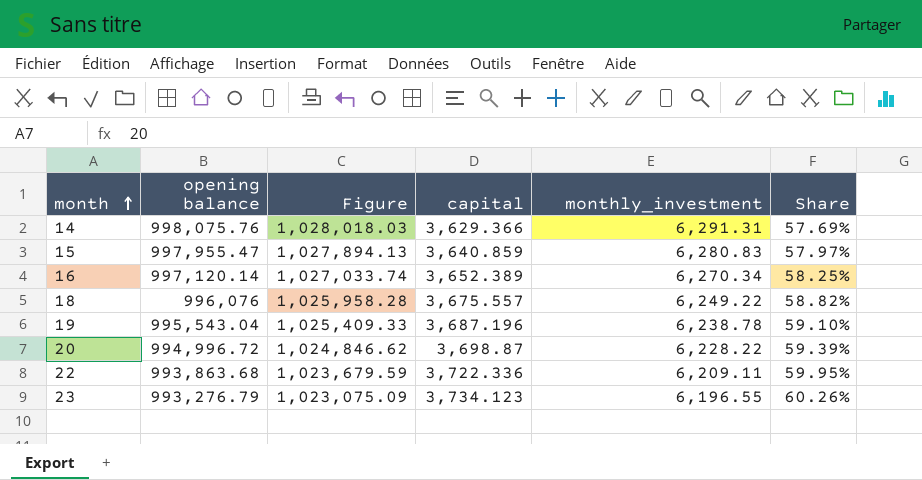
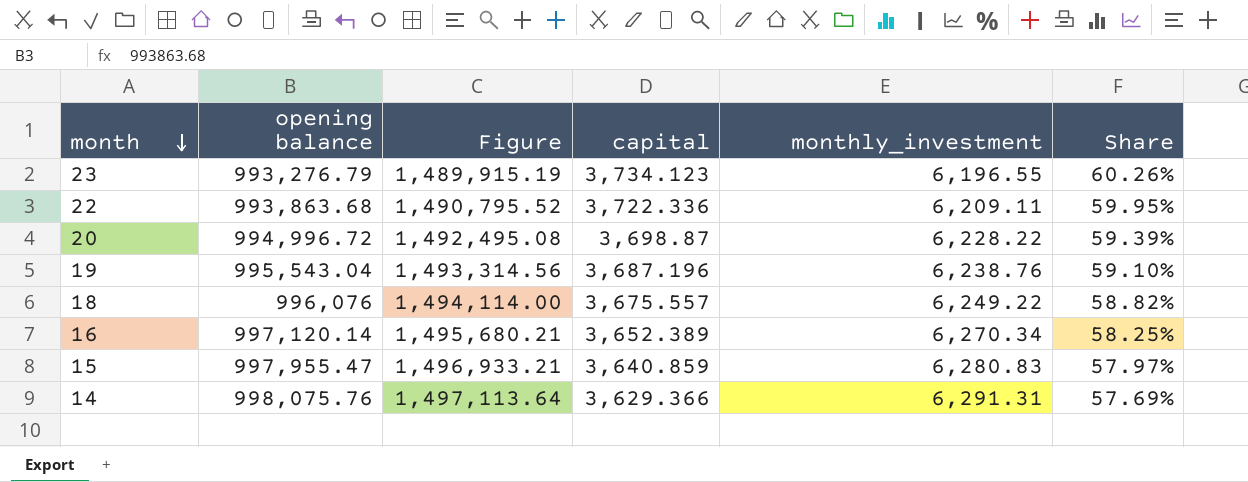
row order: month ascending -> month descending
column Figure | formula: [opening balance] * 1.03 -> [opening balance] * 1.5
19 | monthly_investment: 6,238.78 -> 6,238.76

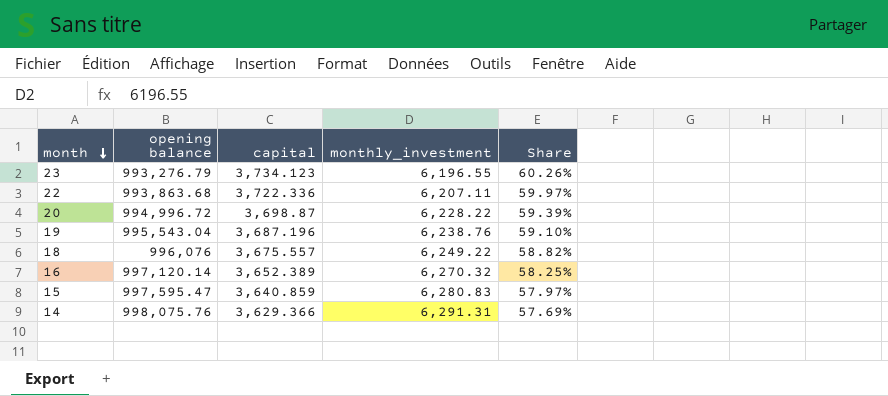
column Figure | formula: [opening balance] * 1.5 -> none
22 | monthly_investment: 6,209.11 -> 6,207.11
22 | Share: 59.95% -> 59.97%
16 | monthly_investment: 6,270.34 -> 6,270.32
15 | opening balance: 997,955.47 -> 997,595.47

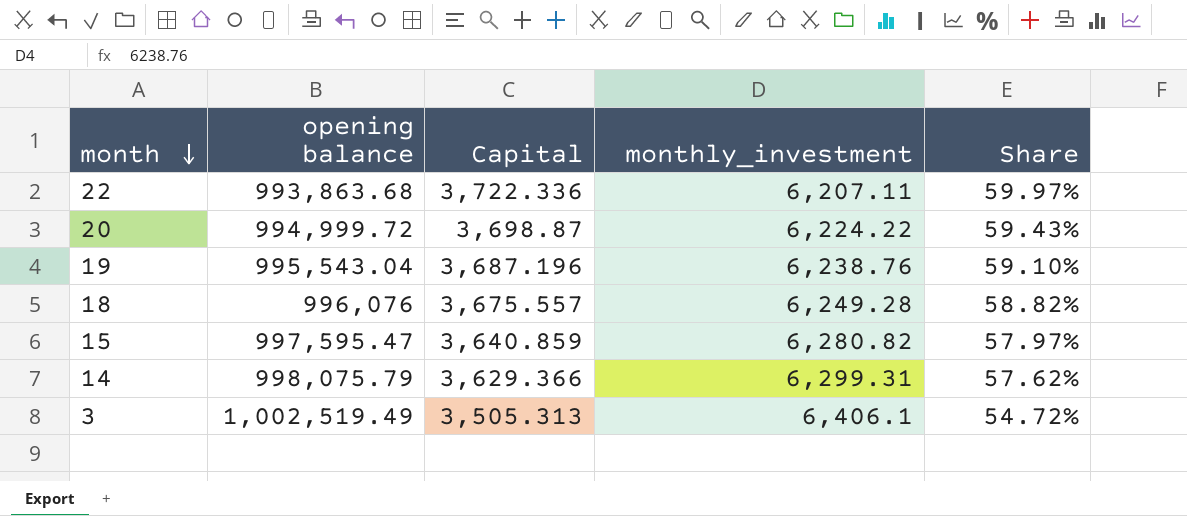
column name: capital -> Capital
row 23: 993,276.79 | 3,734.123 | 6,196.55 | 60.26% -> none
row 16: 997,120.14 | 3,652.389 | 6,270.32 | 58.25% -> none
20 | opening balance: 994,996.72 -> 994,999.72
20 | monthly_investment: 6,228.22 -> 6,224.22
20 | Share: 59.39% -> 59.43%
18 | monthly_investment: 6,249.22 -> 6,249.28
15 | monthly_investment: 6,280.83 -> 6,280.82
14 | opening balance: 998,075.76 -> 998,075.79
14 | monthly_investment: 6,291.31 -> 6,299.31
14 | Share: 57.69% -> 57.62%
row 3: none -> 1,002,519.49 | 3,505.313 | 6,406.1 | 54.72%

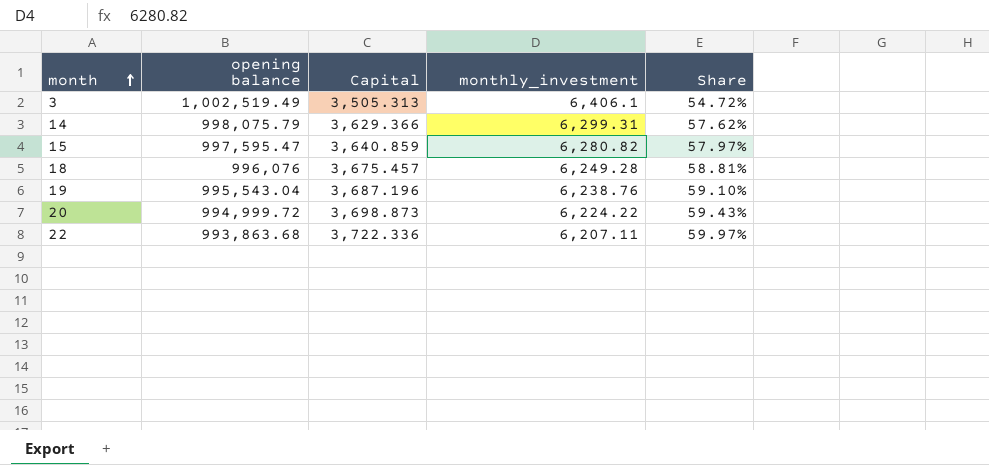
row order: month descending -> month ascending
18 | Capital: 3,675.557 -> 3,675.457
18 | Share: 58.82% -> 58.81%
20 | Capital: 3,698.87 -> 3,698.873

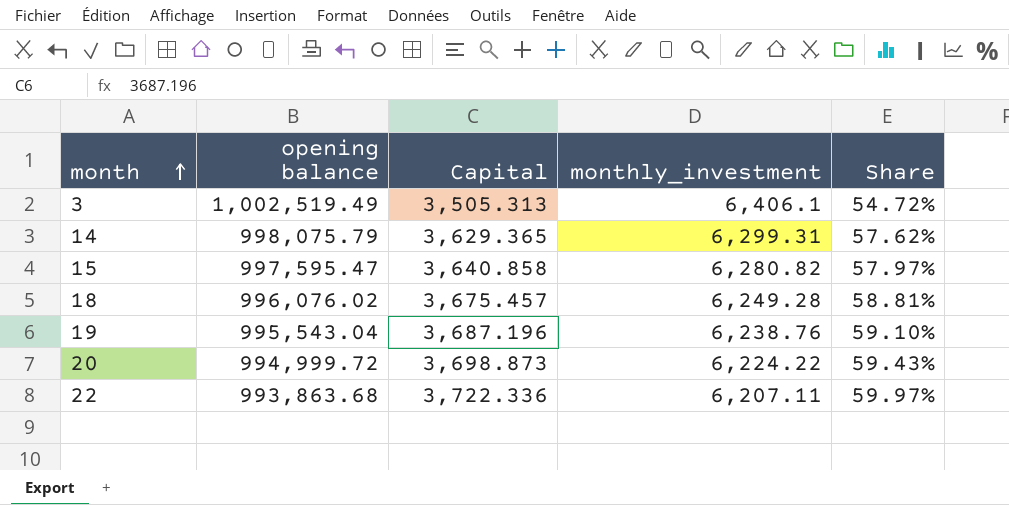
14 | Capital: 3,629.366 -> 3,629.365
15 | Capital: 3,640.859 -> 3,640.858
18 | opening balance: 996,076 -> 996,076.02

